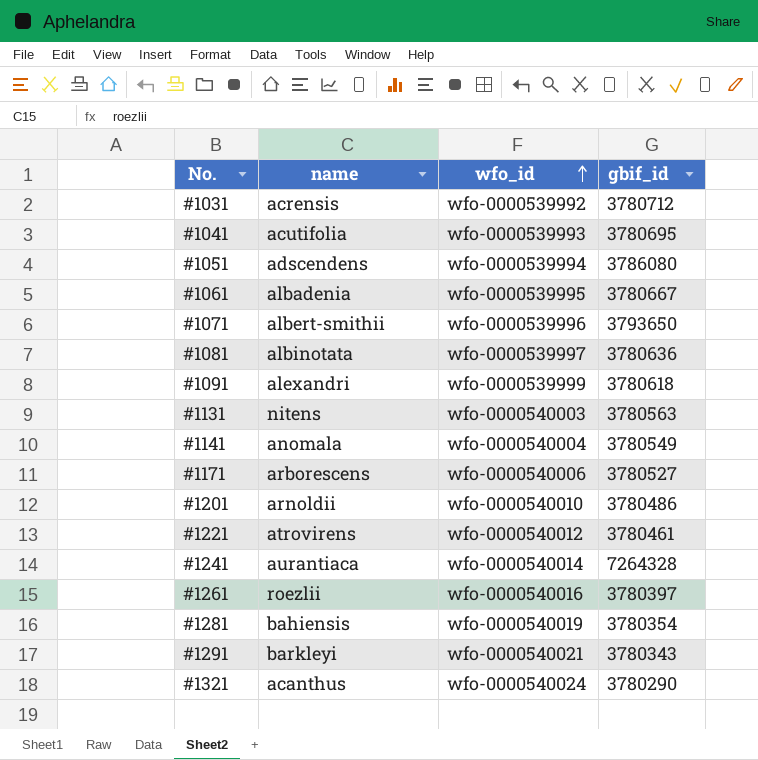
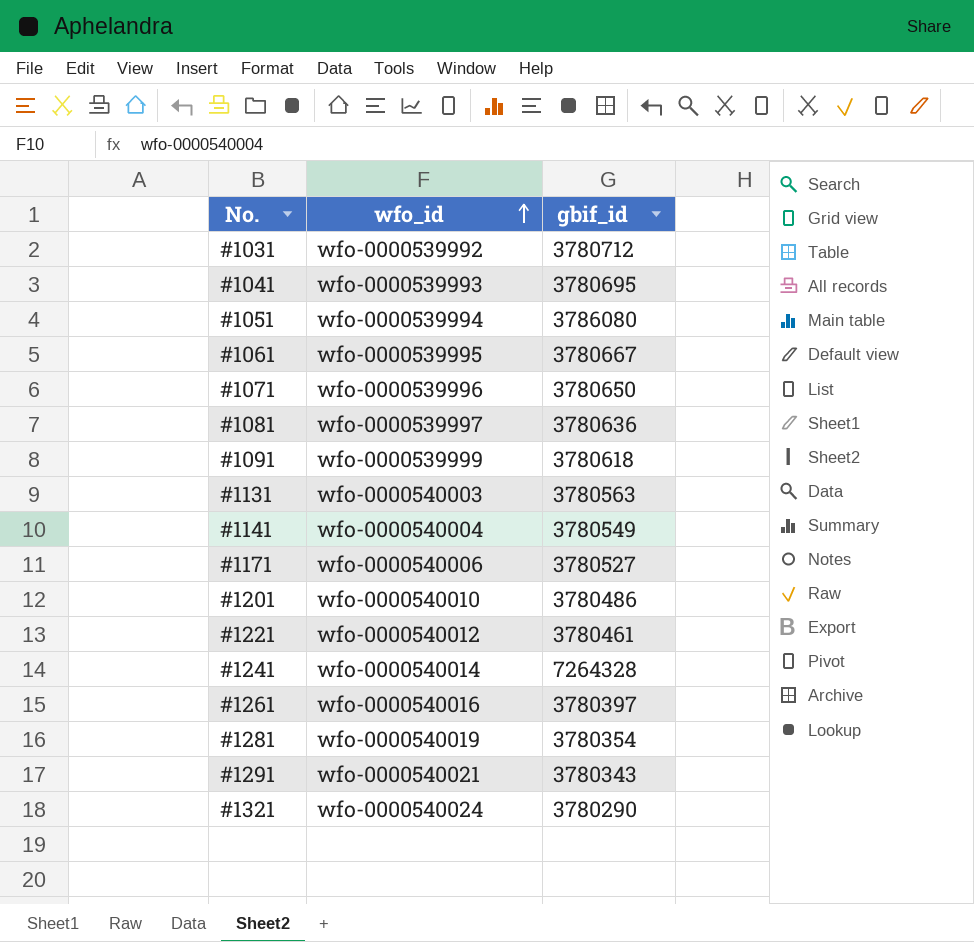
column name | position: 2 -> none
#1071 | gbif_id: 3793650 -> 3780650

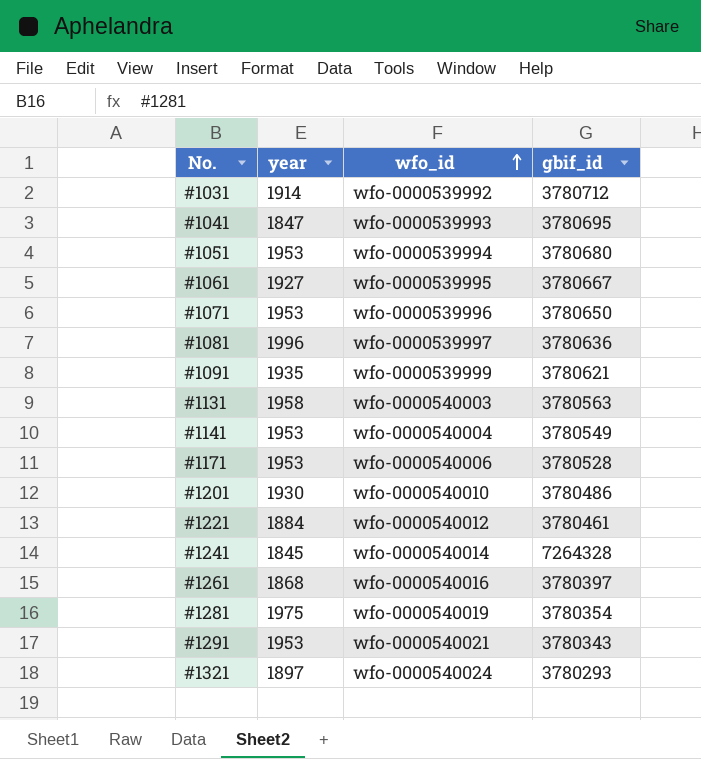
column year | position: none -> 2
#1051 | gbif_id: 3786080 -> 3780680
#1091 | gbif_id: 3780618 -> 3780621
#1171 | gbif_id: 3780527 -> 3780528
#1321 | gbif_id: 3780290 -> 3780293

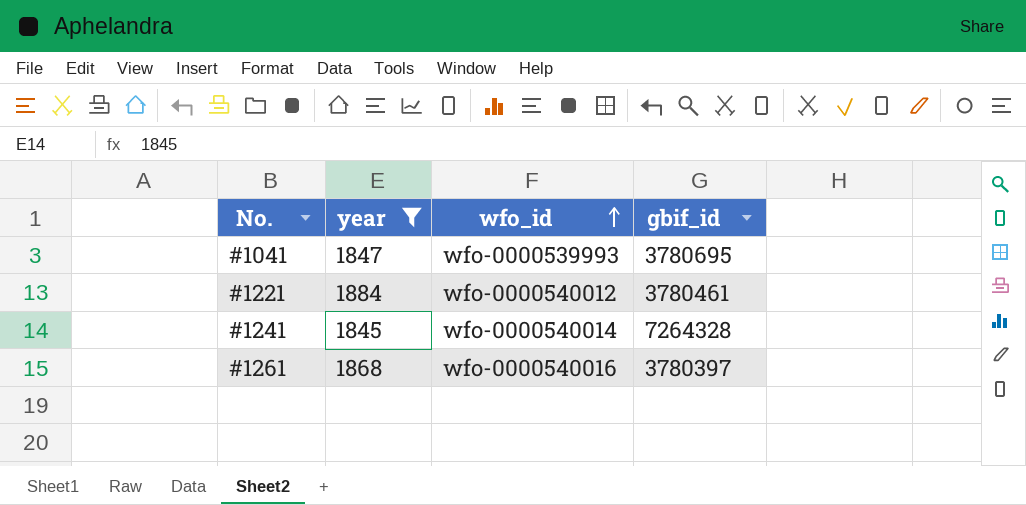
filter: none -> year <= 1884

